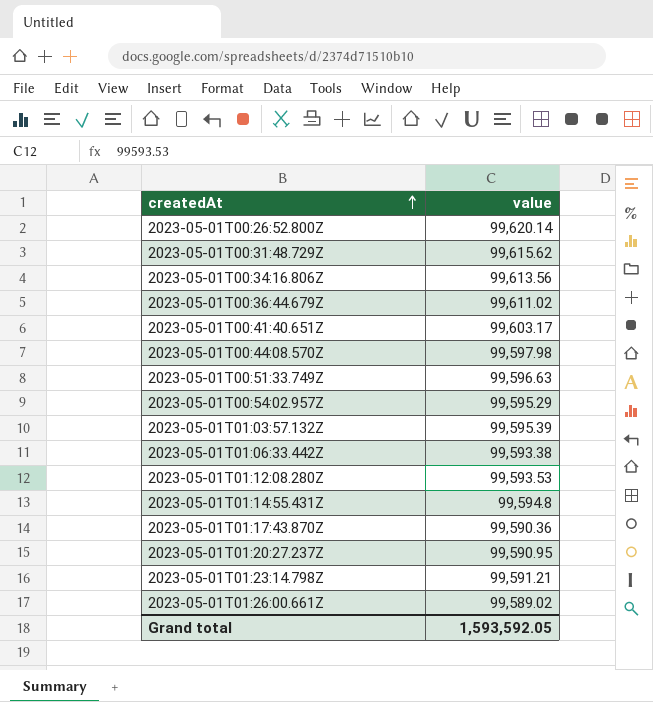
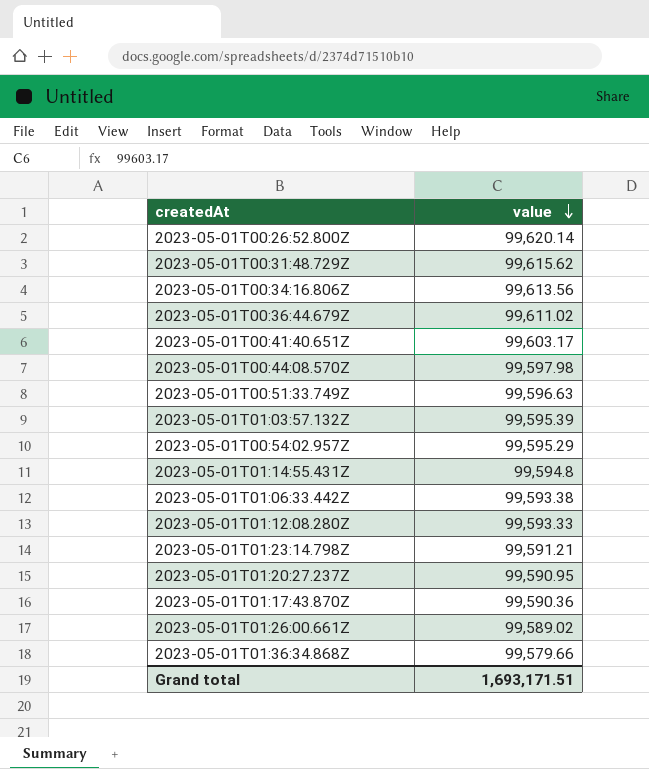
row order: createdAt ascending -> value descending
2023-05-01T01:12:08.280Z | value: 99,593.53 -> 99,593.33
row 2023-05-01T01:36:34.868Z: none -> 99,579.66
Grand total | value: 1,593,592.05 -> 1,693,171.51

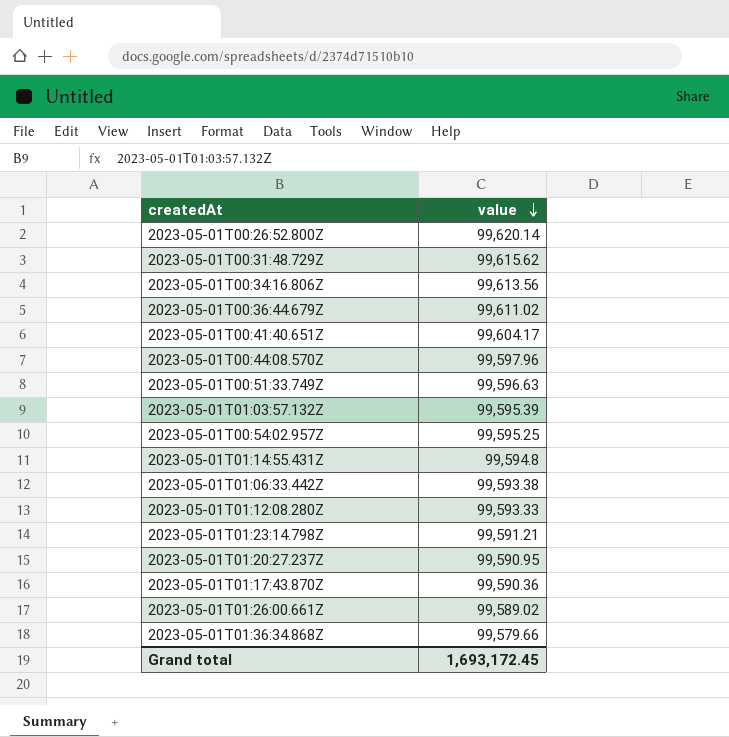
2023-05-01T00:41:40.651Z | value: 99,603.17 -> 99,604.17
2023-05-01T00:44:08.570Z | value: 99,597.98 -> 99,597.96
2023-05-01T00:54:02.957Z | value: 99,595.29 -> 99,595.25
Grand total | value: 1,693,171.51 -> 1,693,172.45

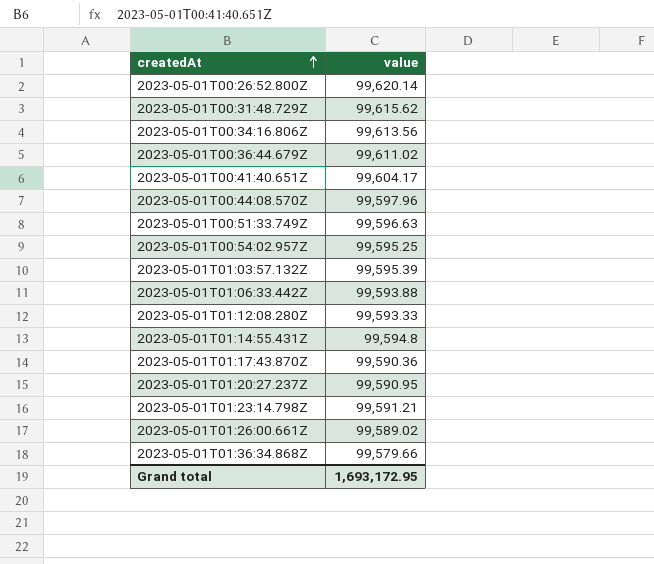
row order: value descending -> createdAt ascending
2023-05-01T01:06:33.442Z | value: 99,593.38 -> 99,593.88
Grand total | value: 1,693,172.45 -> 1,693,172.95

